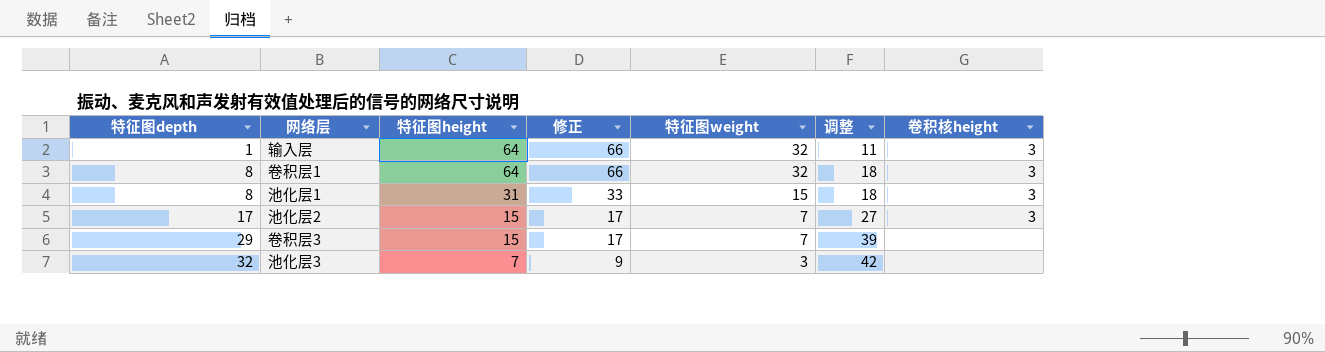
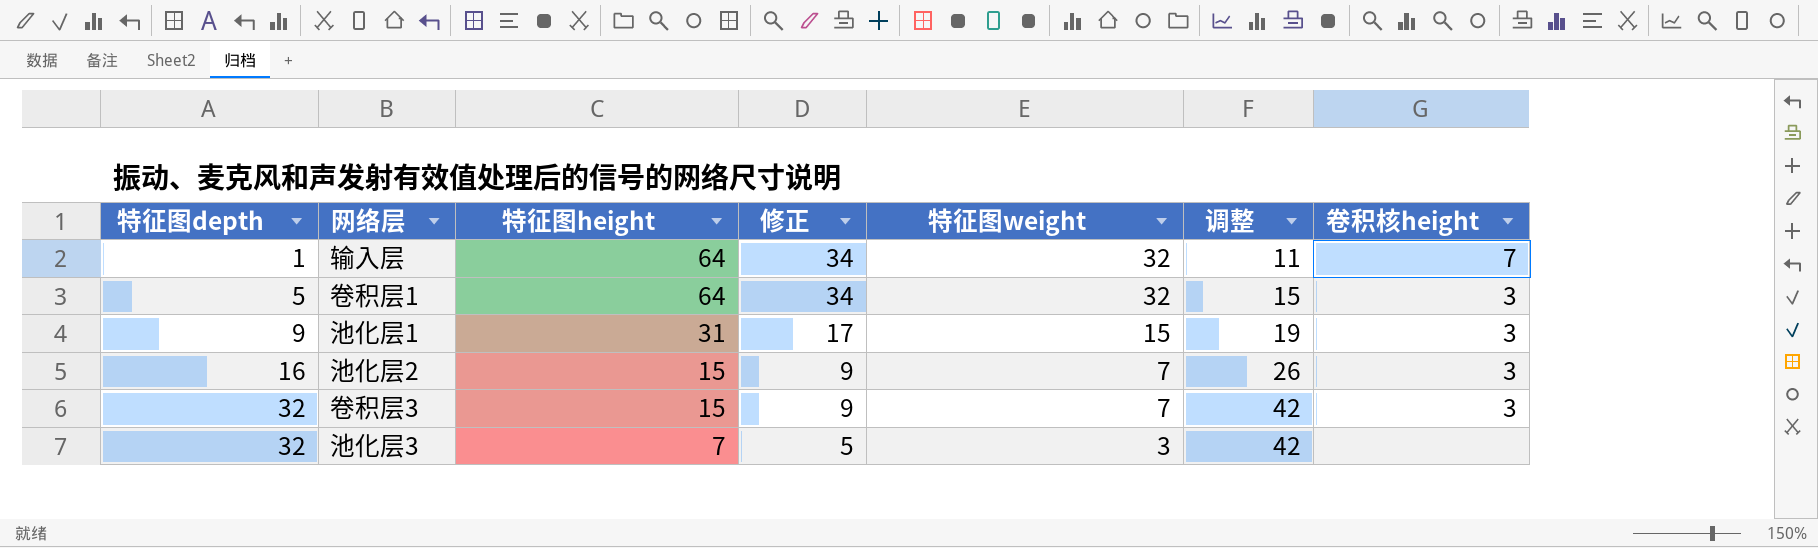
column 修正 | formula: [特征图height] + 2 -> [特征图weight] + 2
输入层 | 卷积核height: 3 -> 7
卷积层1 | 特征图depth: 8 -> 5
卷积层1 | 调整: 18 -> 15
池化层1 | 特征图depth: 8 -> 9
池化层1 | 调整: 18 -> 19
池化层2 | 特征图depth: 17 -> 16
池化层2 | 调整: 27 -> 26
卷积层3 | 特征图depth: 29 -> 32
卷积层3 | 调整: 39 -> 42
卷积层3 | 卷积核height: none -> 3

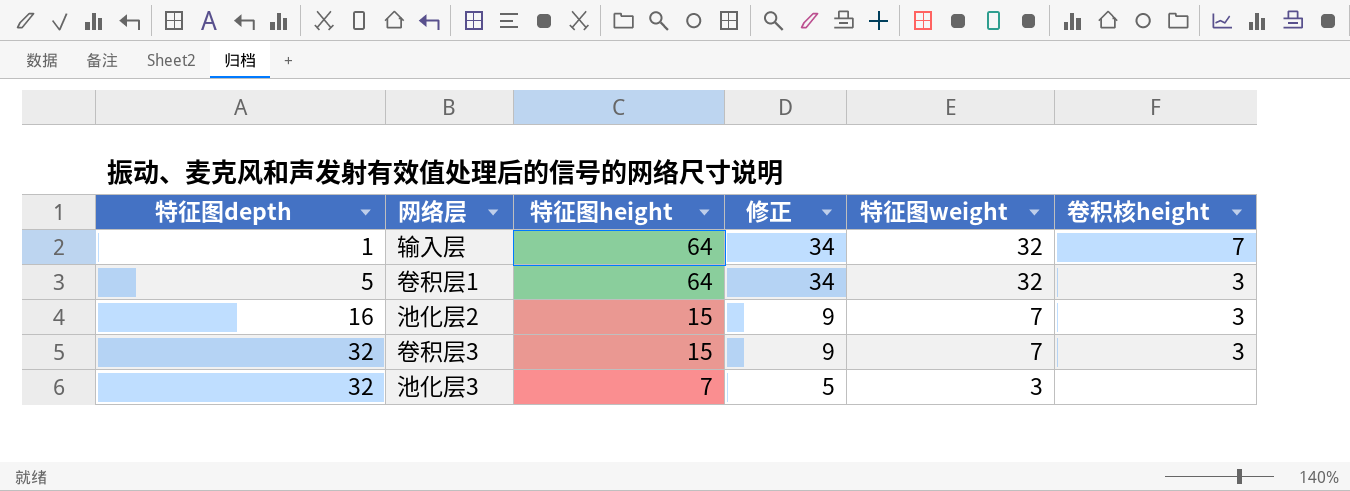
column 调整 | formula: [特征图depth] + 10 -> none
row 池化层1: 9 | 31 | 17 | 15 | 19 | 3 -> none

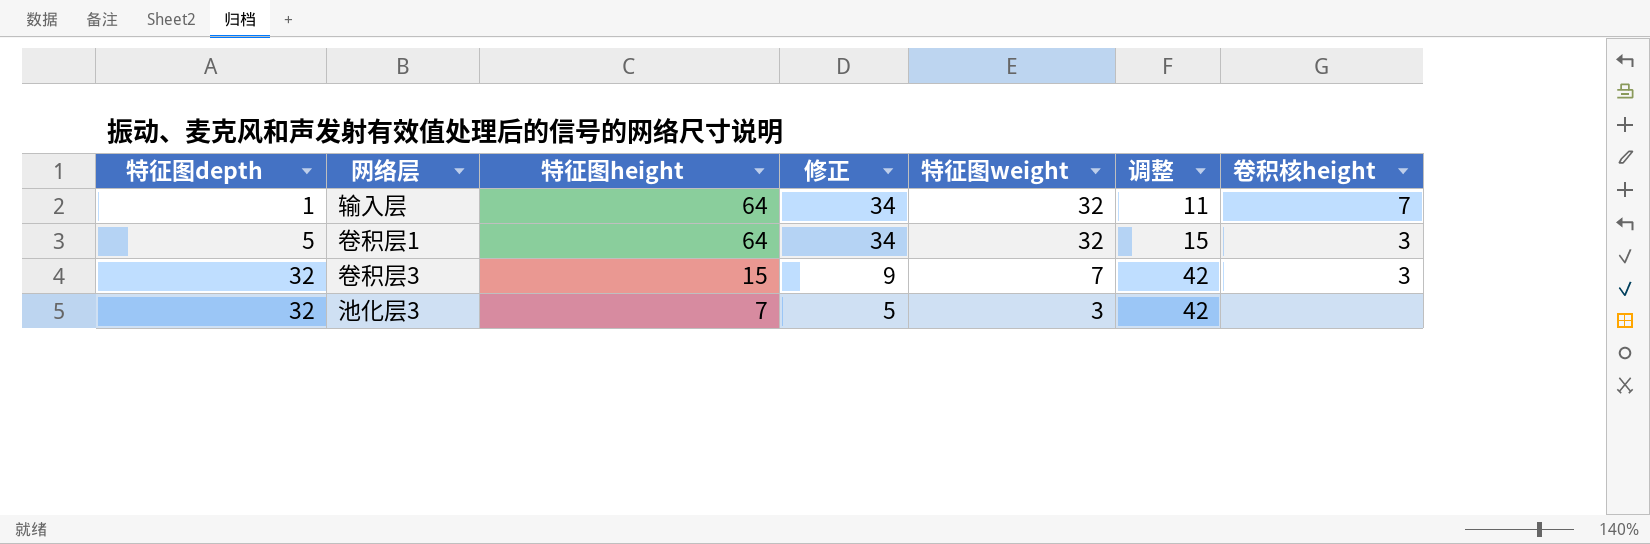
column 调整 | formula: none -> [特征图depth] + 10
row 池化层2: 16 | 15 | 9 | 7 | 3 -> none

